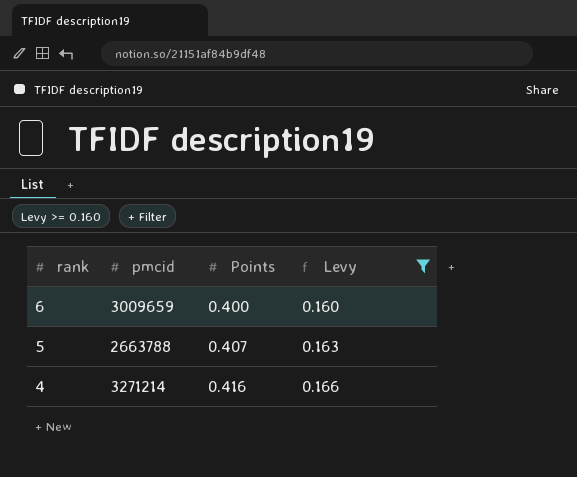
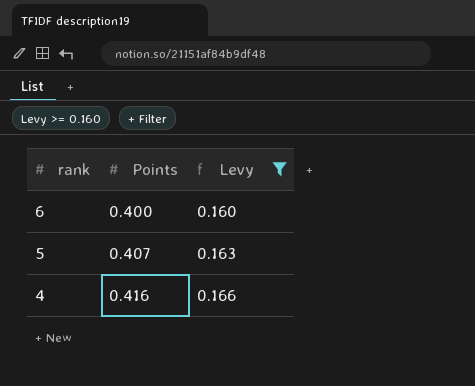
column pmcid | position: 2 -> none

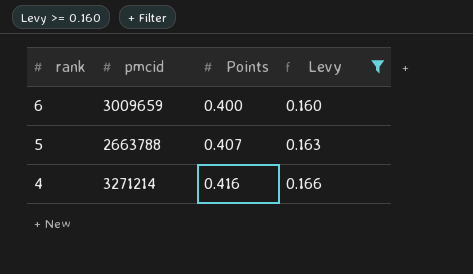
column pmcid | position: none -> 2

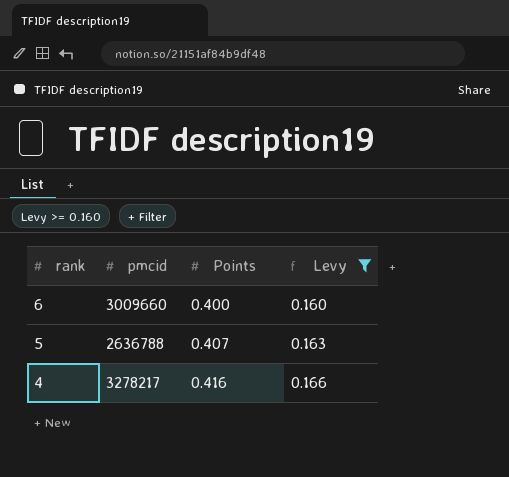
6 | pmcid: 3009659 -> 3009660
5 | pmcid: 2663788 -> 2636788
4 | pmcid: 3271214 -> 3278217

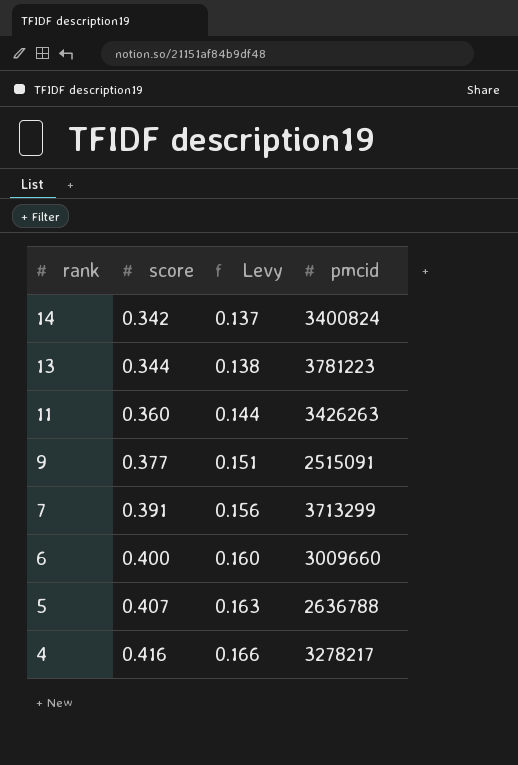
filter: Levy >= 0.160 -> none
column name: Points -> score
column pmcid | position: 2 -> 4

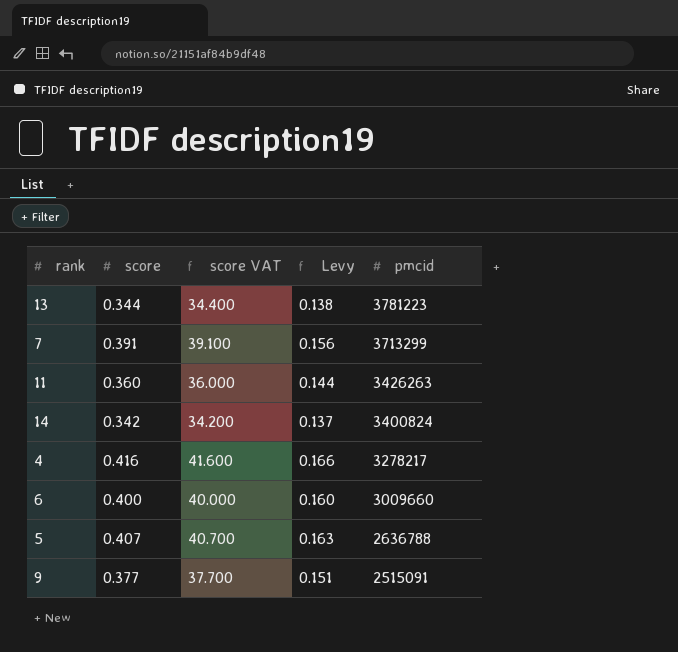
row order: rank descending -> pmcid descending
column score VAT | formula: none -> [score] * 100

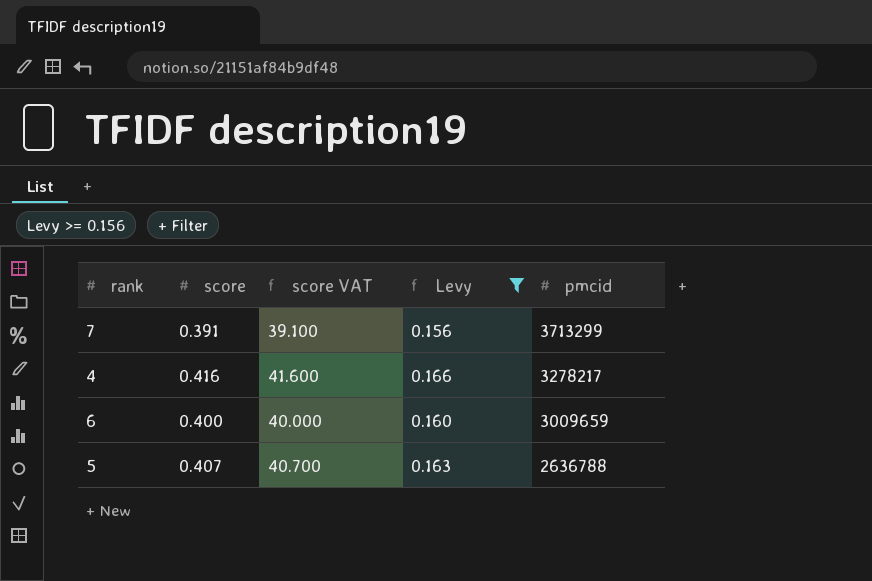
filter: none -> Levy >= 0.156
6 | pmcid: 3009660 -> 3009659

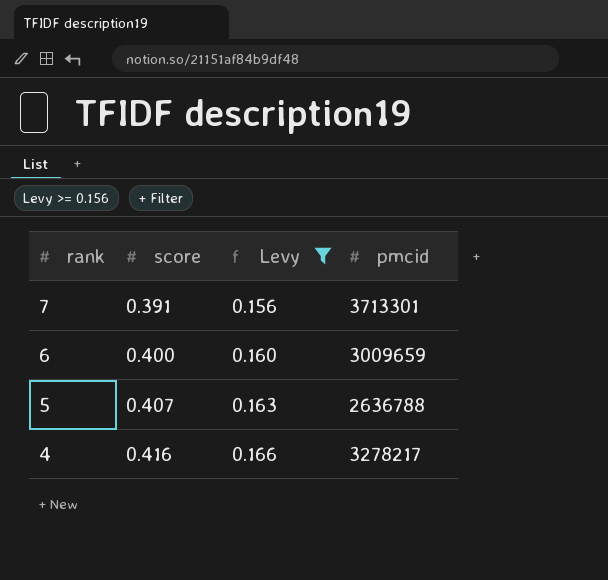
row order: pmcid descending -> rank descending
column score VAT | formula: [score] * 100 -> none
7 | pmcid: 3713299 -> 3713301

